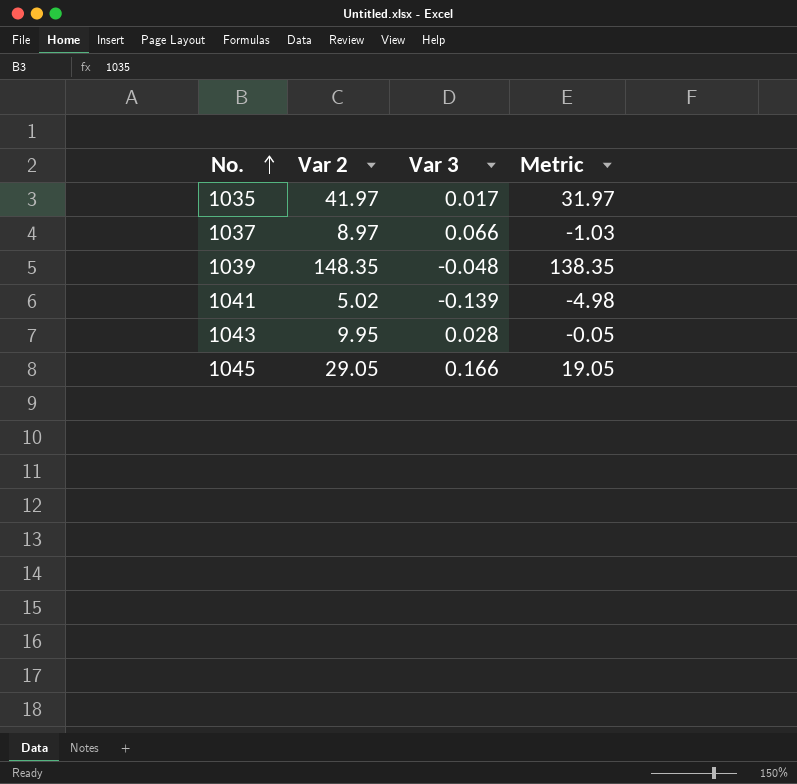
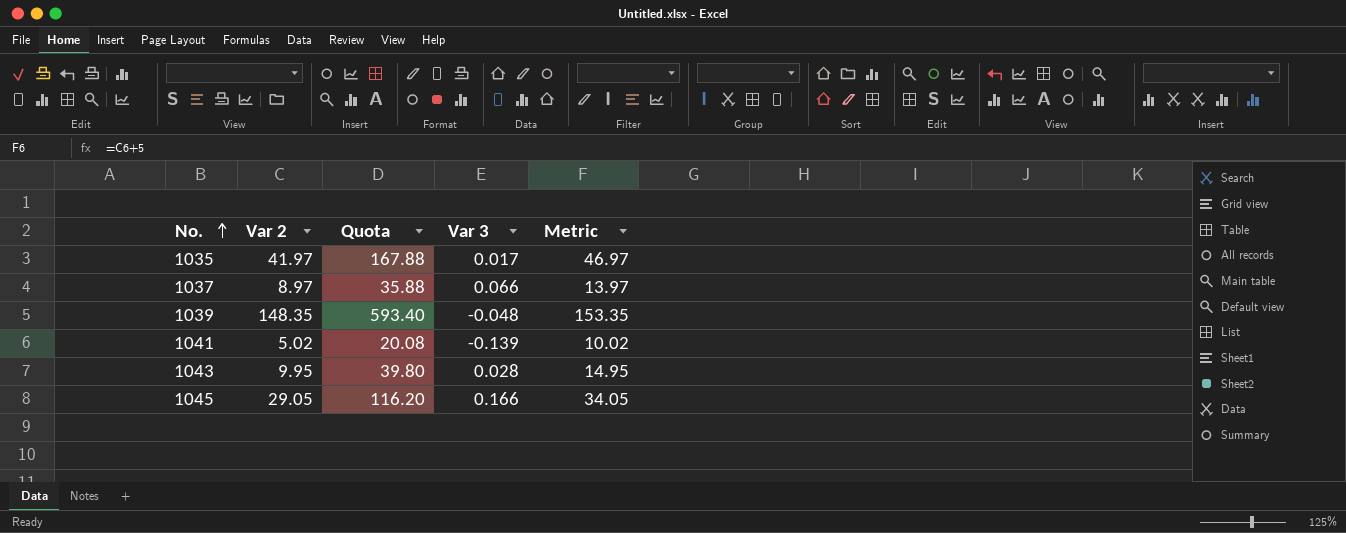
column Quota | formula: none -> [Var 2] * 4
column Metric | formula: [Var 2] - 10 -> [Var 2] + 5

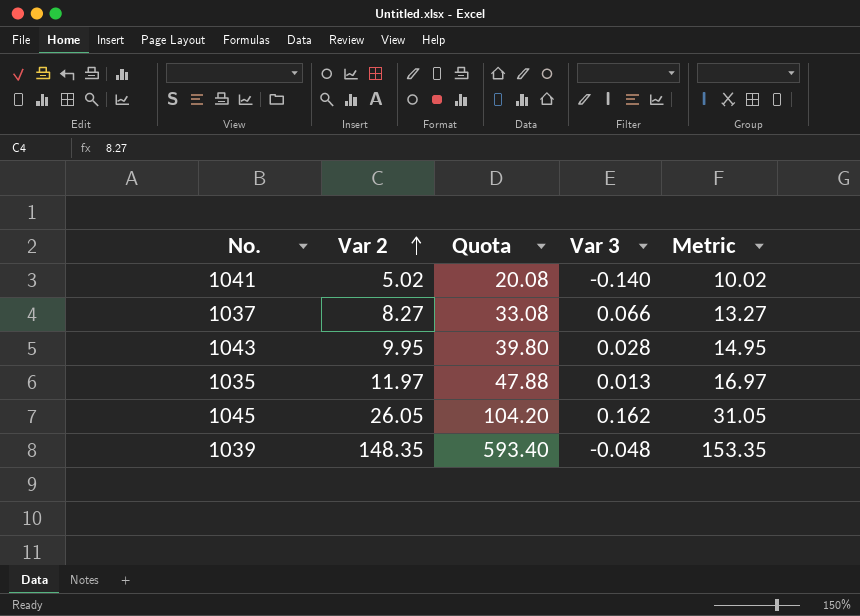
row order: No. ascending -> Var 2 ascending
1041 | Var 3: -0.139 -> -0.140
1037 | Var 2: 8.97 -> 8.27
1037 | Quota: 35.88 -> 33.08
1037 | Metric: 13.97 -> 13.27
1035 | Var 2: 41.97 -> 11.97
1035 | Quota: 167.88 -> 47.88
1035 | Var 3: 0.017 -> 0.013
1035 | Metric: 46.97 -> 16.97
1045 | Var 2: 29.05 -> 26.05
1045 | Quota: 116.20 -> 104.20
1045 | Var 3: 0.166 -> 0.162
1045 | Metric: 34.05 -> 31.05

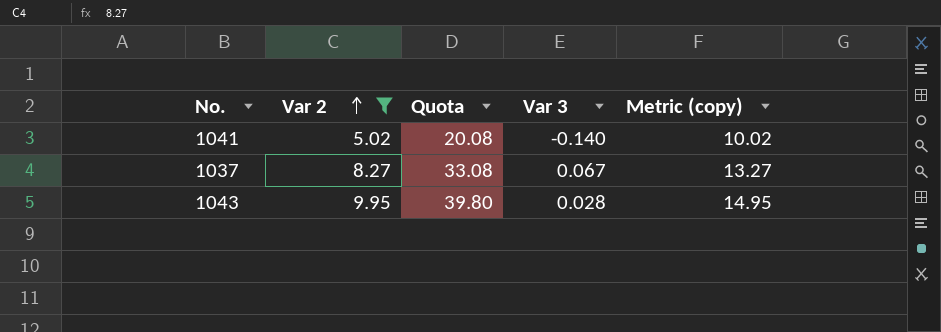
filter: none -> Var 2 <= 9.95
column name: Metric -> Metric (copy)
1037 | Var 3: 0.066 -> 0.067

